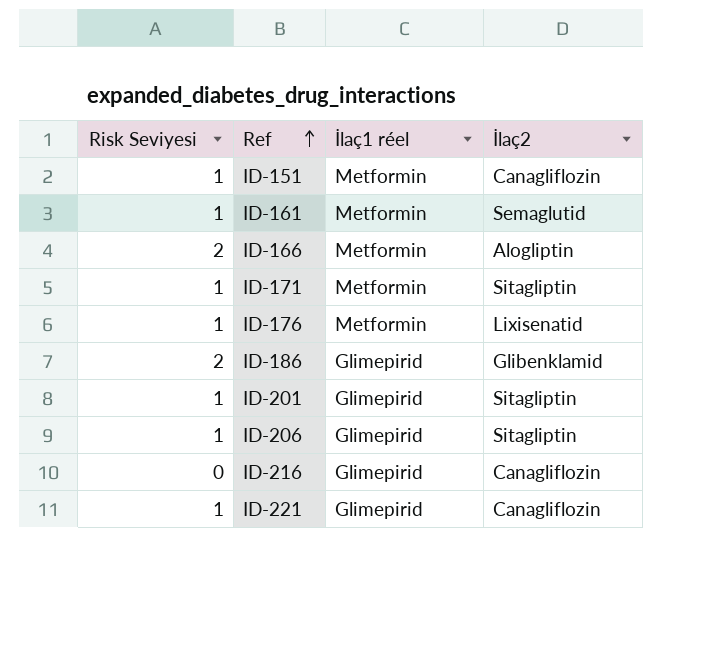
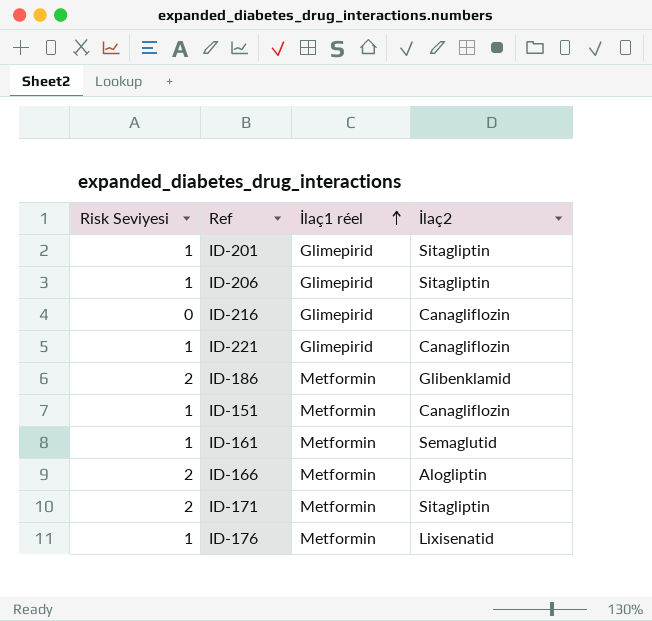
row order: Ref ascending -> İlaç1 réel ascending
ID-186 | İlaç1 réel: Glimepirid -> Metformin
ID-171 | Risk Seviyesi: 1 -> 2

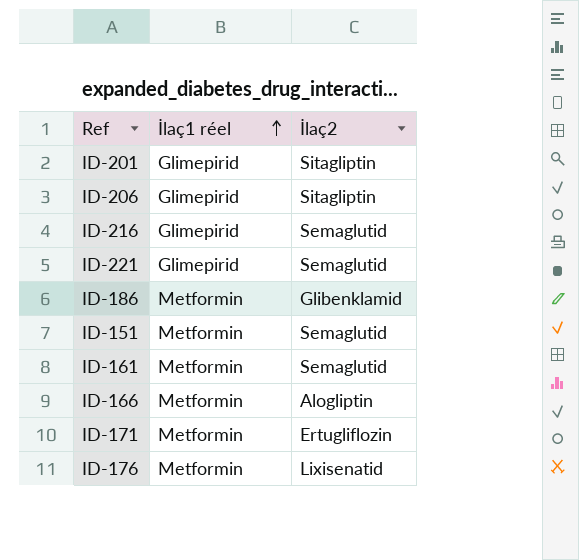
column Risk Seviyesi | position: 1 -> none
ID-216 | İlaç2: Canagliflozin -> Semaglutid
ID-221 | İlaç2: Canagliflozin -> Semaglutid
ID-151 | İlaç2: Canagliflozin -> Semaglutid
ID-171 | İlaç2: Sitagliptin -> Ertugliflozin

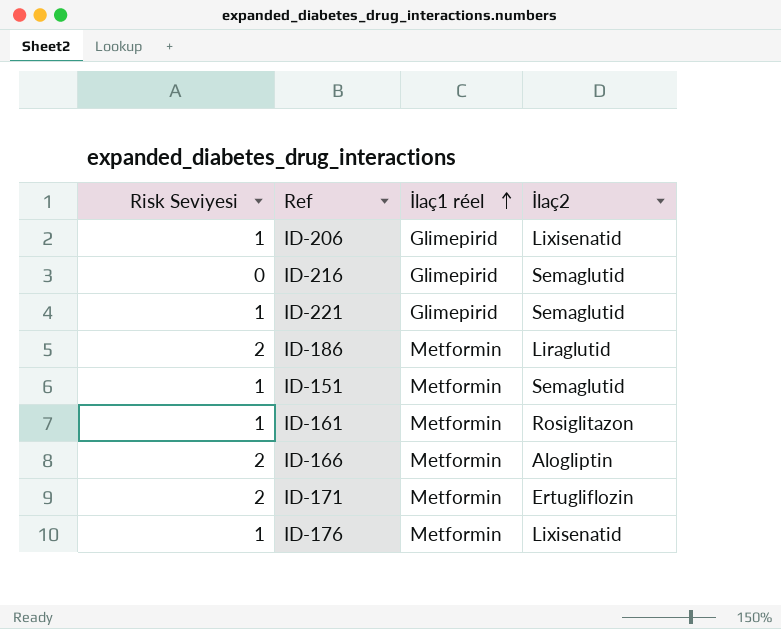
column Risk Seviyesi | position: none -> 1
row ID-201: Glimepirid | Sitagliptin -> none
ID-206 | İlaç2: Sitagliptin -> Lixisenatid
ID-186 | İlaç2: Glibenklamid -> Liraglutid
ID-161 | İlaç2: Semaglutid -> Rosiglitazon

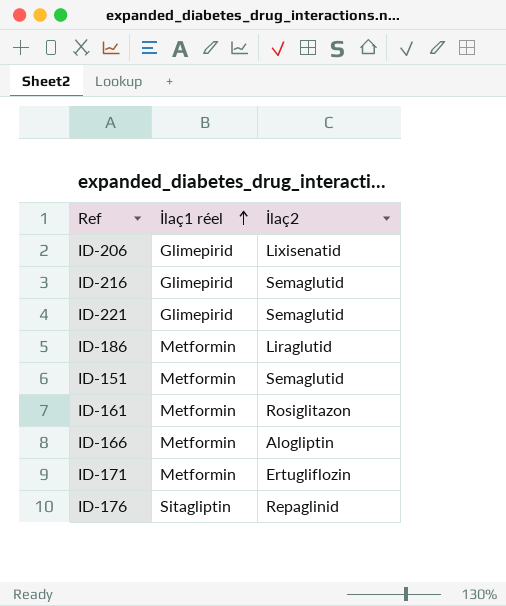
column Risk Seviyesi | position: 1 -> none
ID-176 | İlaç1 réel: Metformin -> Sitagliptin
ID-176 | İlaç2: Lixisenatid -> Repaglinid

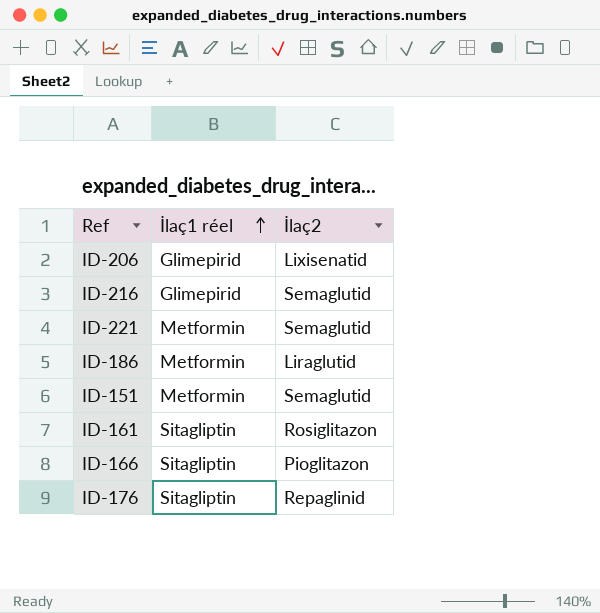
row ID-171: Metformin | Ertugliflozin -> none
ID-221 | İlaç1 réel: Glimepirid -> Metformin
ID-161 | İlaç1 réel: Metformin -> Sitagliptin
ID-166 | İlaç1 réel: Metformin -> Sitagliptin
ID-166 | İlaç2: Alogliptin -> Pioglitazon

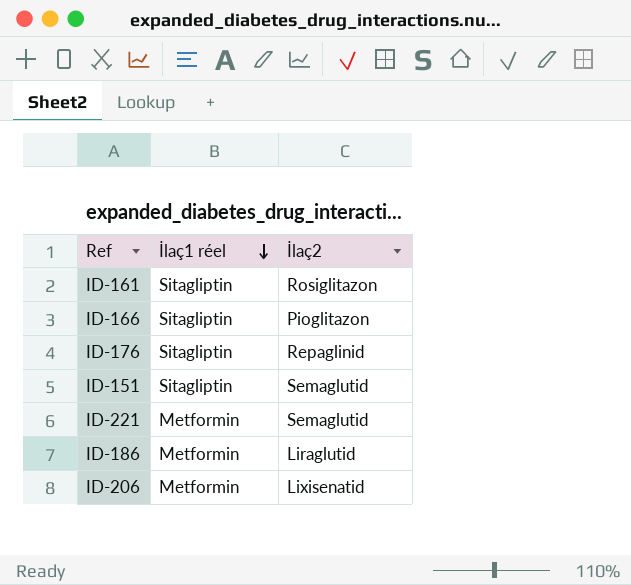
row order: İlaç1 réel ascending -> İlaç1 réel descending
row ID-216: Glimepirid | Semaglutid -> none
ID-151 | İlaç1 réel: Metformin -> Sitagliptin
ID-206 | İlaç1 réel: Glimepirid -> Metformin

